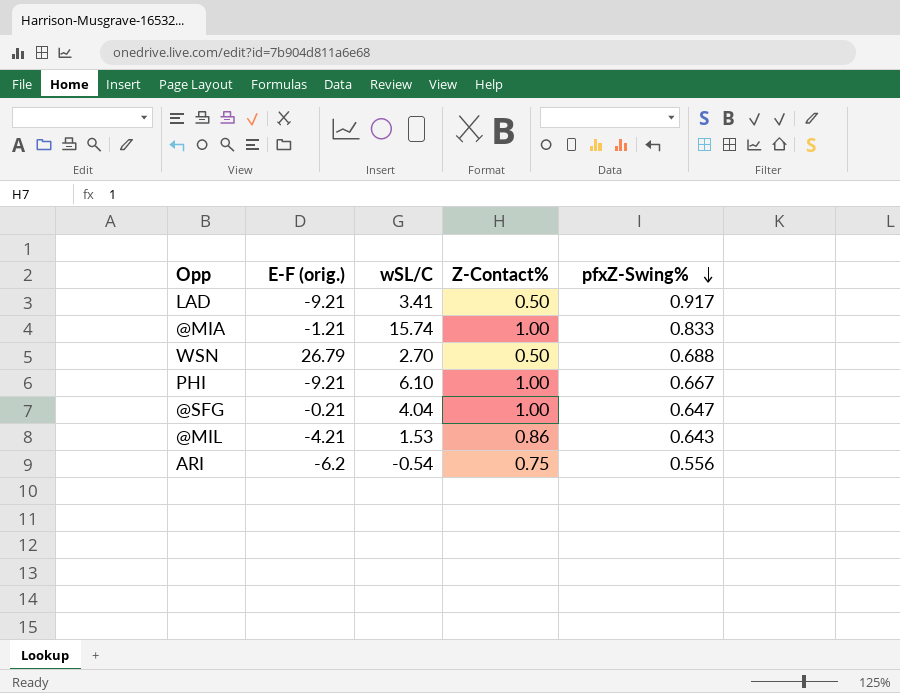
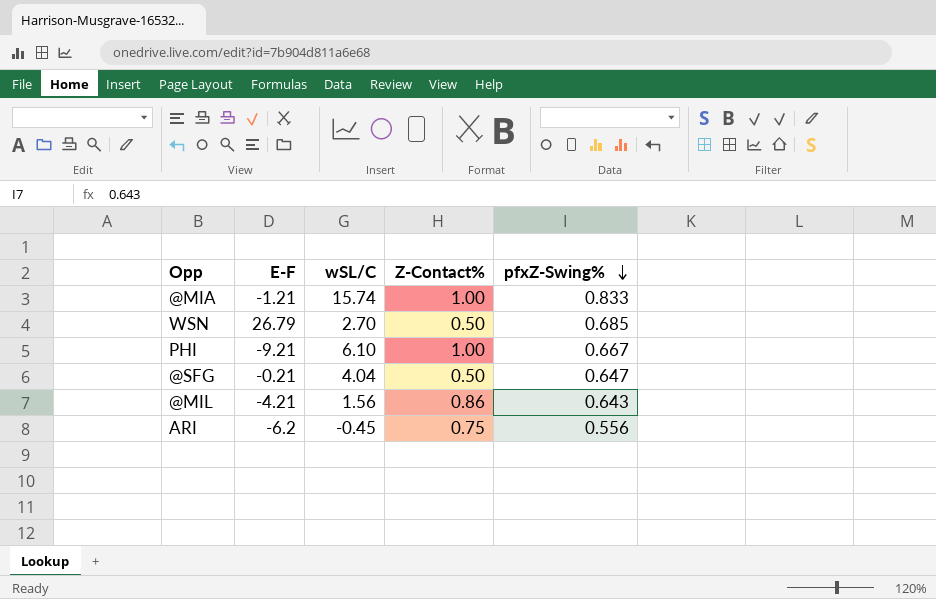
column name: E-F (orig.) -> E-F
row LAD: -9.21 | 3.41 | 0.50 | 0.917 -> none
WSN | pfxZ-Swing%: 0.688 -> 0.685
@SFG | Z-Contact%: 1.00 -> 0.50
@MIL | wSL/C: 1.53 -> 1.56
ARI | wSL/C: -0.54 -> -0.45

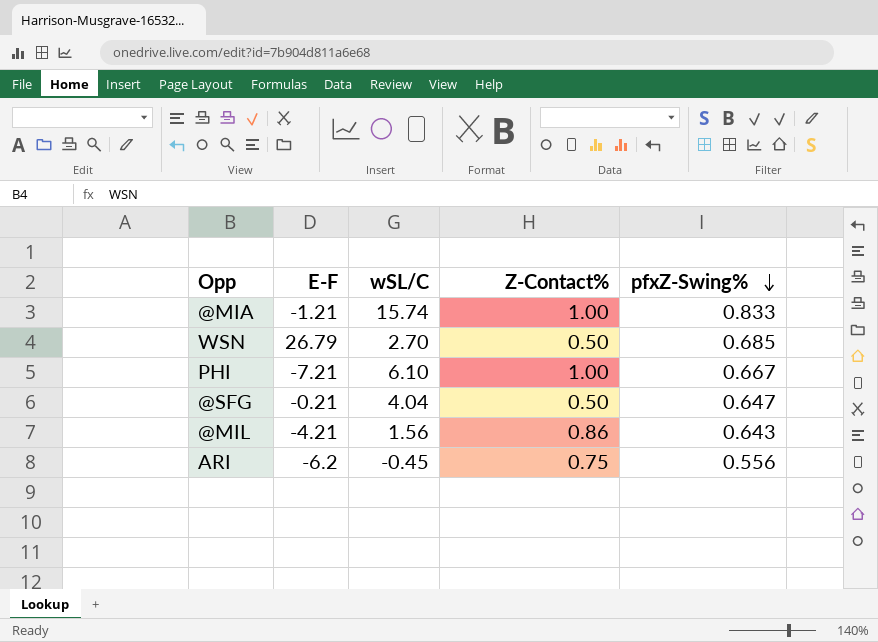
PHI | E-F: -9.21 -> -7.21

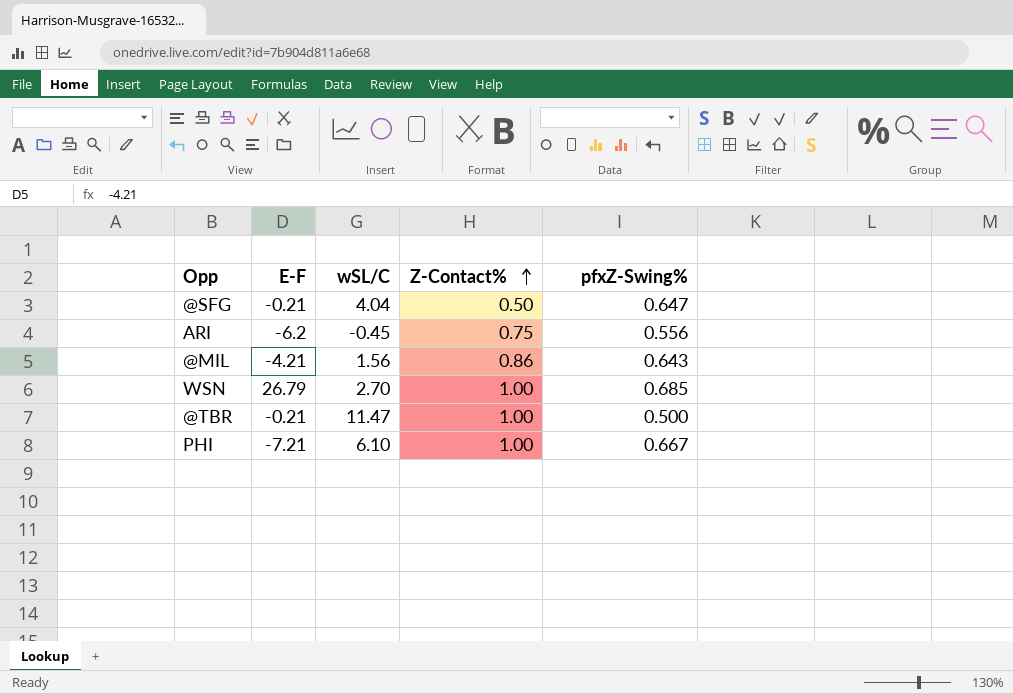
row order: pfxZ-Swing% descending -> Z-Contact% ascending
row @MIA: -1.21 | 15.74 | 1.00 | 0.833 -> none
WSN | Z-Contact%: 0.50 -> 1.00
row @TBR: none -> -0.21 | 11.47 | 1.00 | 0.500

